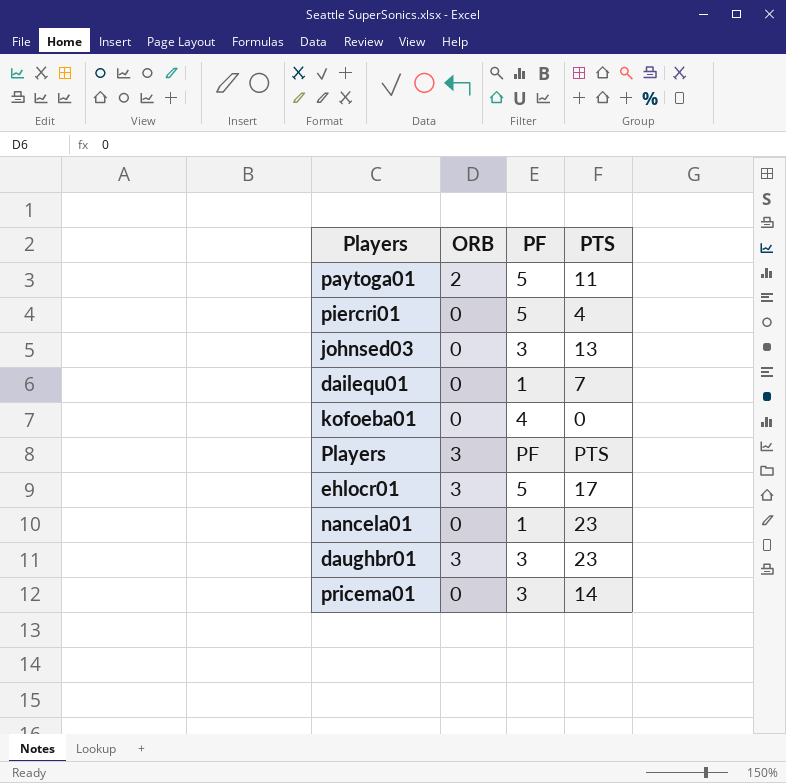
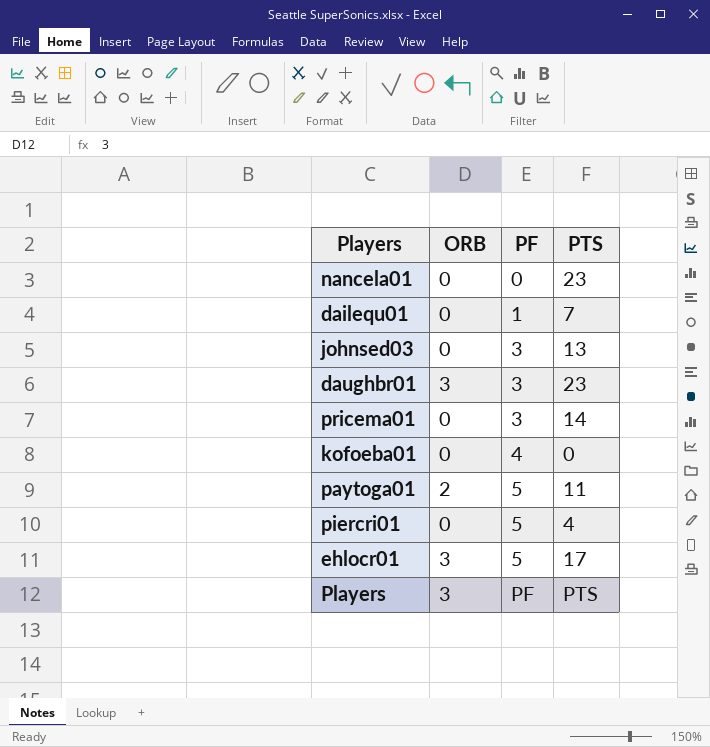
row order: none -> PF ascending
nancela01 | PF: 1 -> 0

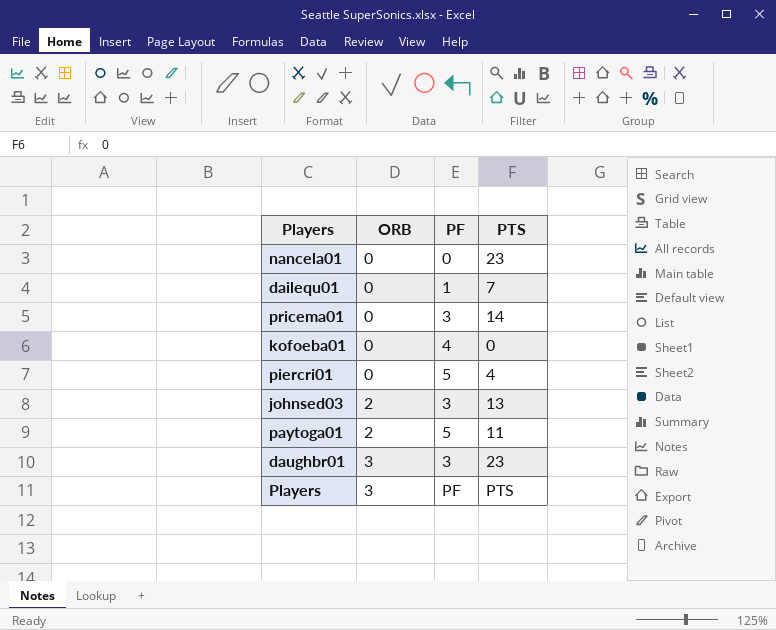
row order: PF ascending -> ORB ascending
row ehlocr01: 3 | 5 | 17 -> none
johnsed03 | ORB: 0 -> 2

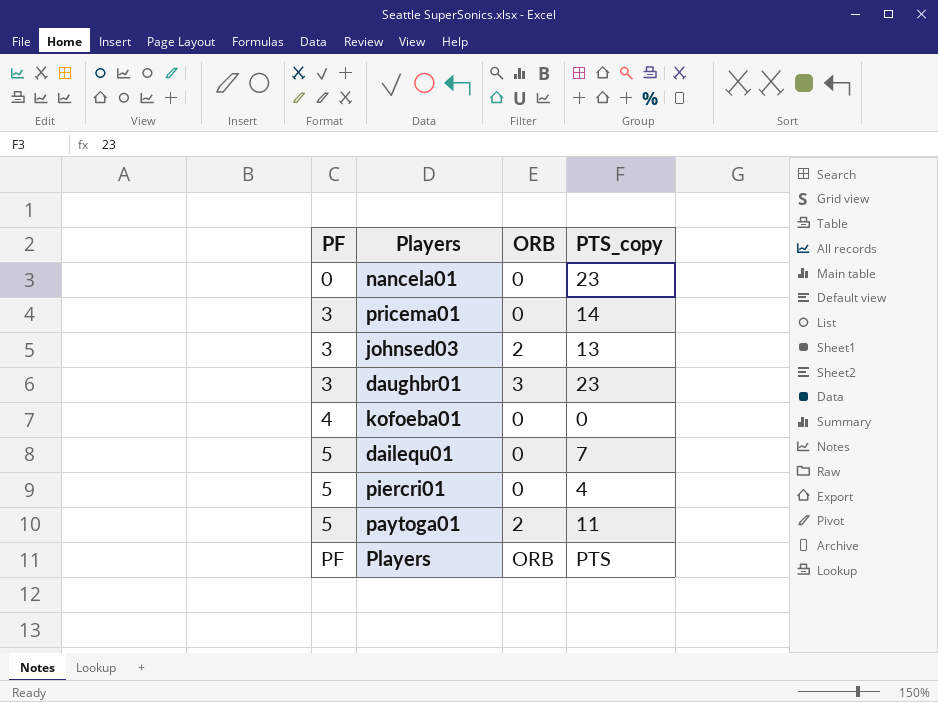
row order: ORB ascending -> PF ascending
column PF | position: 3 -> 1
column name: PTS -> PTS_copy
dailequ01 | PF: 1 -> 5
Players | ORB: 3 -> ORB

